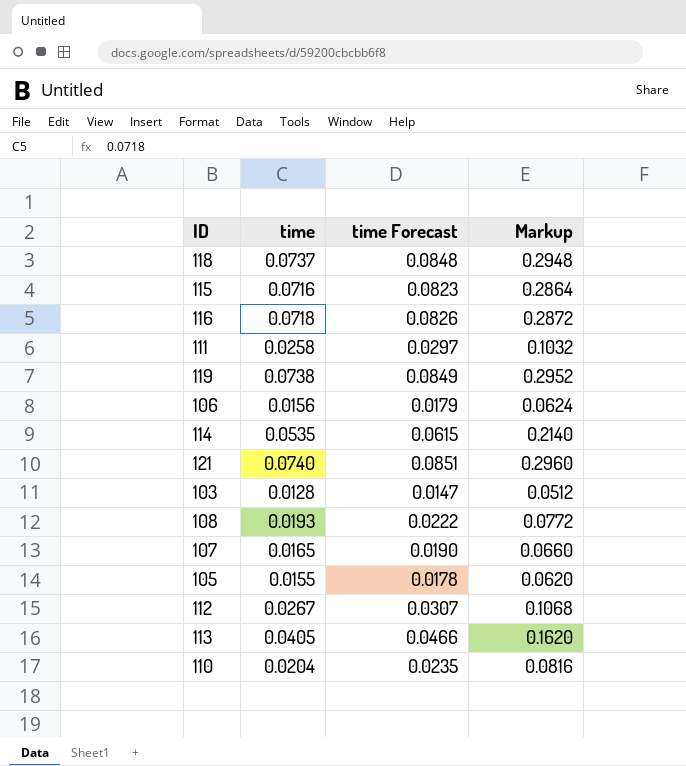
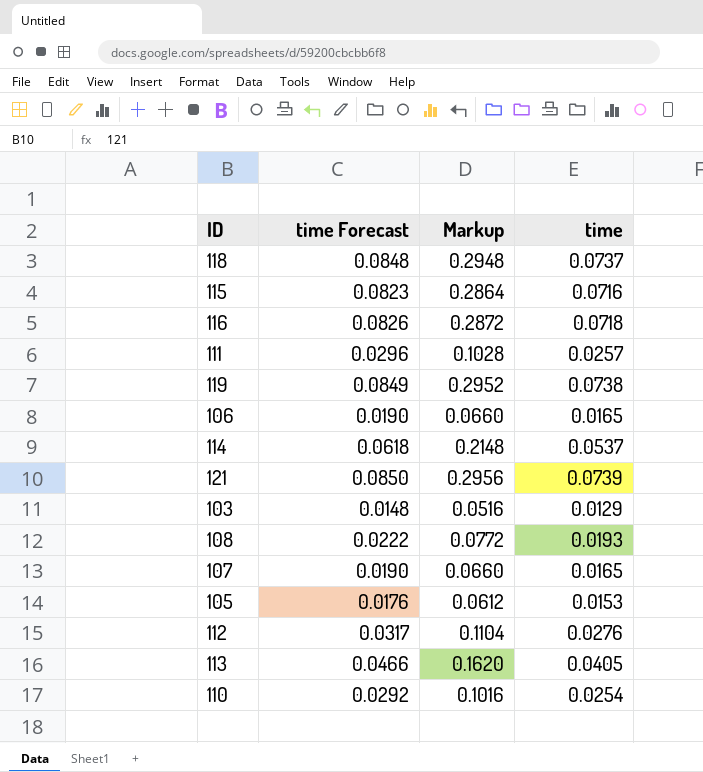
column time | position: 2 -> 4
111 | time Forecast: 0.0297 -> 0.0296
111 | Markup: 0.1032 -> 0.1028
111 | time: 0.0258 -> 0.0257
106 | time Forecast: 0.0179 -> 0.0190
106 | Markup: 0.0624 -> 0.0660
106 | time: 0.0156 -> 0.0165
114 | time Forecast: 0.0615 -> 0.0618
114 | Markup: 0.2140 -> 0.2148
114 | time: 0.0535 -> 0.0537
121 | time Forecast: 0.0851 -> 0.0850
121 | Markup: 0.2960 -> 0.2956
121 | time: 0.0740 -> 0.0739
103 | time Forecast: 0.0147 -> 0.0148
103 | Markup: 0.0512 -> 0.0516
103 | time: 0.0128 -> 0.0129
105 | time Forecast: 0.0178 -> 0.0176
105 | Markup: 0.0620 -> 0.0612
105 | time: 0.0155 -> 0.0153
112 | time Forecast: 0.0307 -> 0.0317
112 | Markup: 0.1068 -> 0.1104
112 | time: 0.0267 -> 0.0276
110 | time Forecast: 0.0235 -> 0.0292
110 | Markup: 0.0816 -> 0.1016
110 | time: 0.0204 -> 0.0254

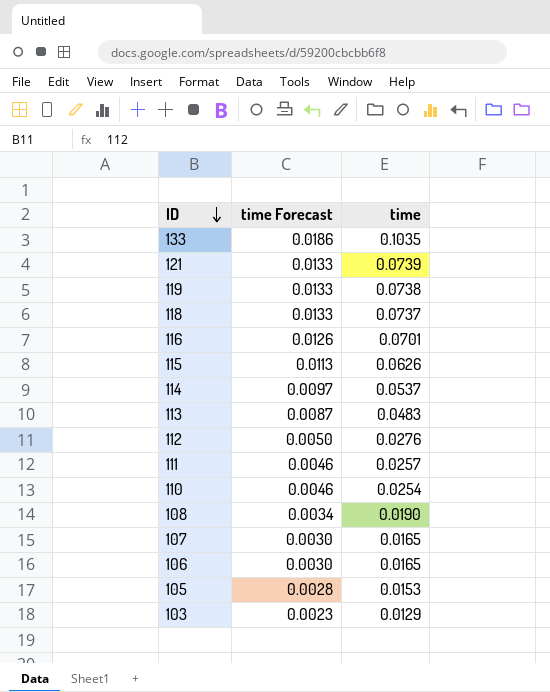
row order: none -> ID descending
column Markup | formula: [time] * 4 -> none
column time Forecast | formula: [time] * 1.15 -> [time] * 0.18
row 133: none -> 0.0186 | 0.1035
116 | time: 0.0718 -> 0.0701
115 | time: 0.0716 -> 0.0626
113 | time: 0.0405 -> 0.0483
108 | time: 0.0193 -> 0.0190

